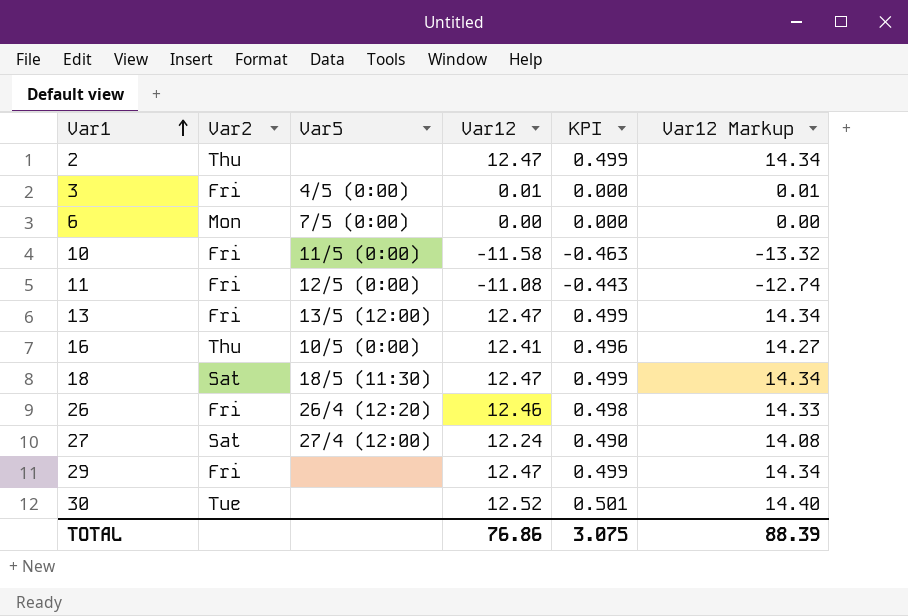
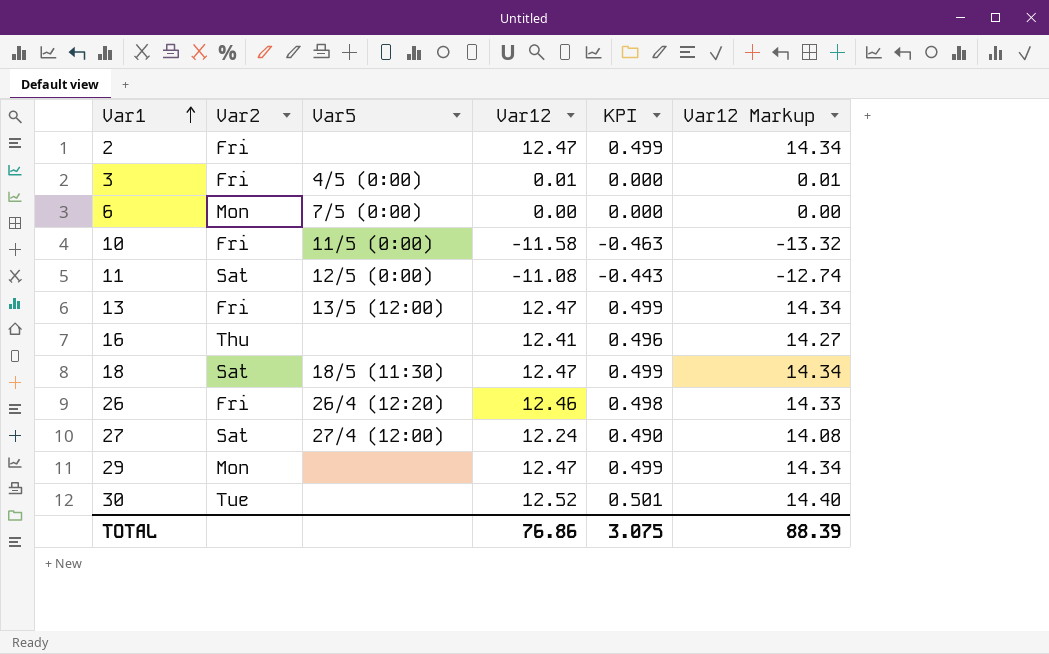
2 | Var2: Thu -> Fri
11 | Var2: Fri -> Sat
16 | Var5: 10/5 (0:00) -> none
29 | Var2: Fri -> Mon

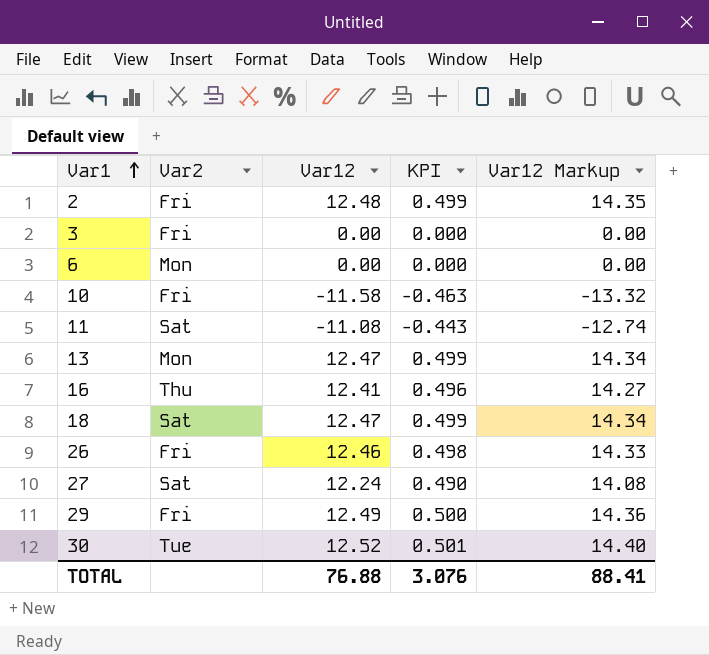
column Var5 | position: 3 -> none
2 | Var12: 12.47 -> 12.48
2 | Var12 Markup: 14.34 -> 14.35
3 | Var12: 0.01 -> 0.00
3 | Var12 Markup: 0.01 -> 0.00
13 | Var2: Fri -> Mon
29 | Var2: Mon -> Fri
29 | Var12: 12.47 -> 12.49
29 | KPI: 0.499 -> 0.500
29 | Var12 Markup: 14.34 -> 14.36
TOTAL | Var12: 76.86 -> 76.88
TOTAL | KPI: 3.075 -> 3.076
TOTAL | Var12 Markup: 88.39 -> 88.41

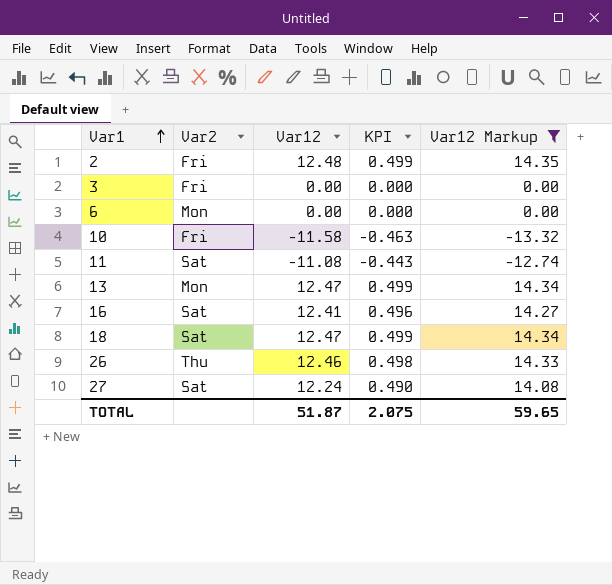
filter: none -> Var12 Markup <= 14.35
16 | Var2: Thu -> Sat
26 | Var2: Fri -> Thu
TOTAL | Var12: 76.88 -> 51.87
TOTAL | KPI: 3.076 -> 2.075
TOTAL | Var12 Markup: 88.41 -> 59.65

